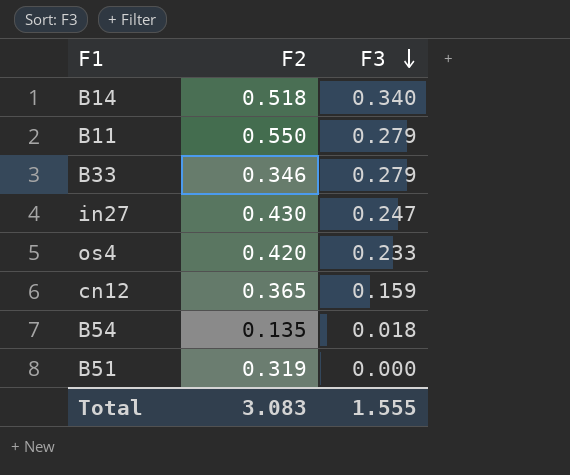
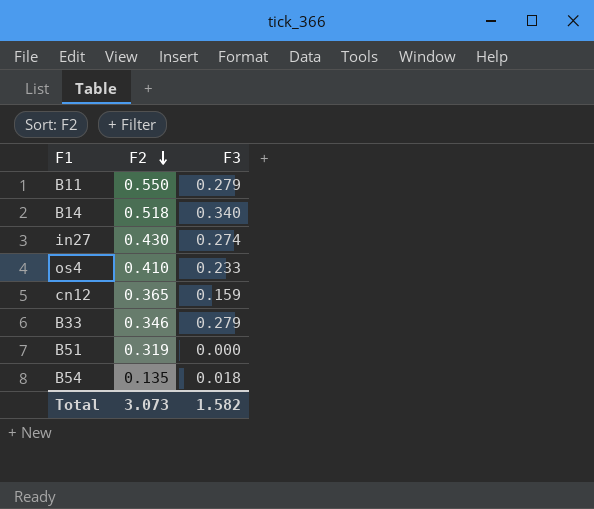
row order: F3 descending -> F2 descending
in27 | F3: 0.247 -> 0.274
os4 | F2: 0.420 -> 0.410
Total | F2: 3.083 -> 3.073
Total | F3: 1.555 -> 1.582

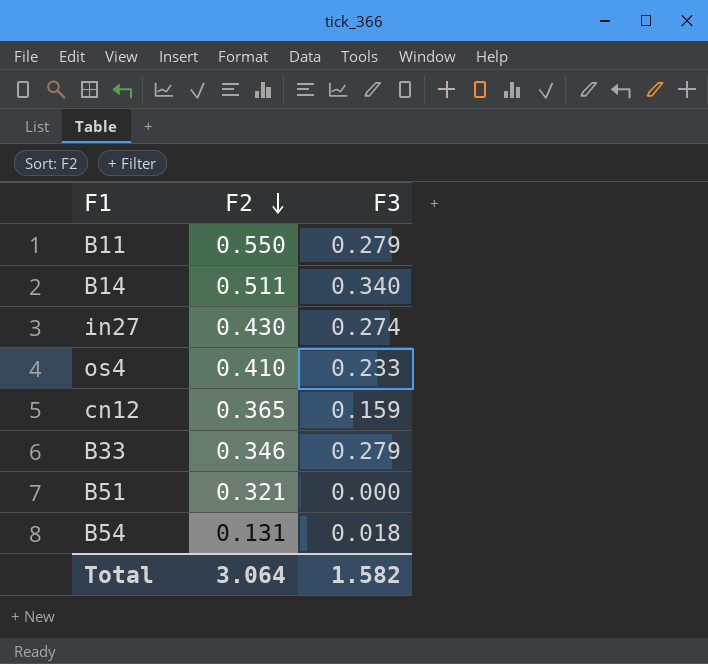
B14 | F2: 0.518 -> 0.511
B51 | F2: 0.319 -> 0.321
B54 | F2: 0.135 -> 0.131
Total | F2: 3.073 -> 3.064

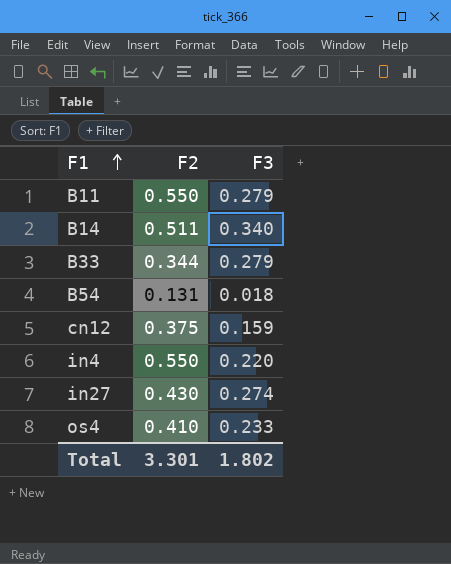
row order: F2 descending -> F1 ascending
row B51: 0.321 | 0.000 -> none
B33 | F2: 0.346 -> 0.344
cn12 | F2: 0.365 -> 0.375
row in4: none -> 0.550 | 0.220
Total | F2: 3.064 -> 3.301
Total | F3: 1.582 -> 1.802

